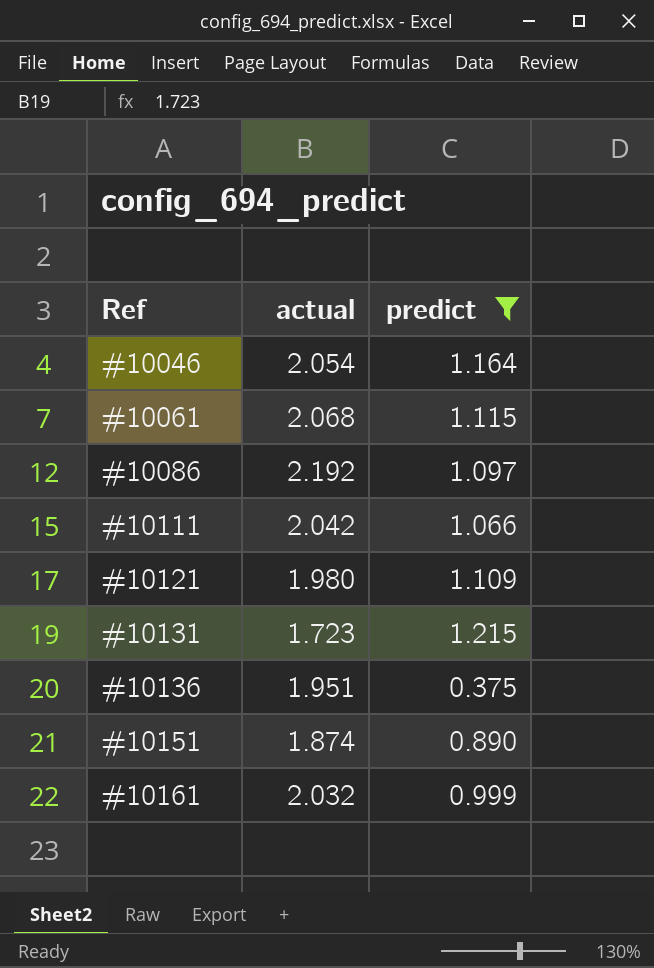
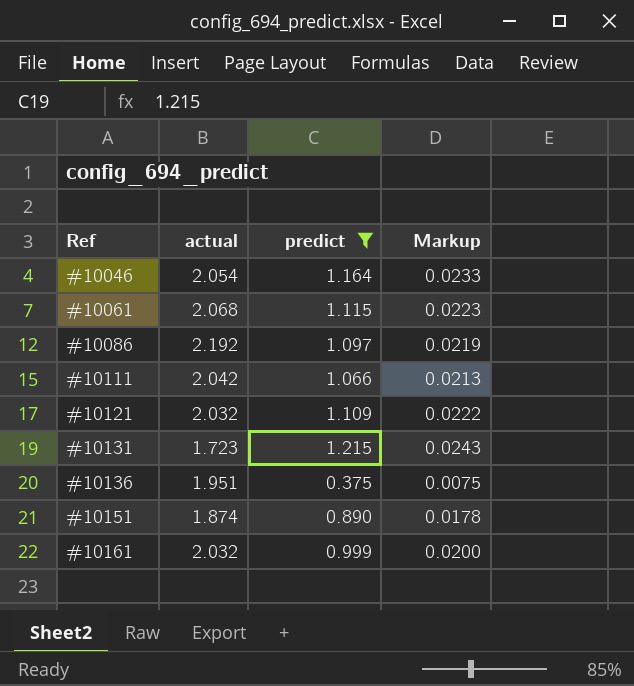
column Markup | formula: none -> [predict] * 0.02
#10121 | actual: 1.980 -> 2.032

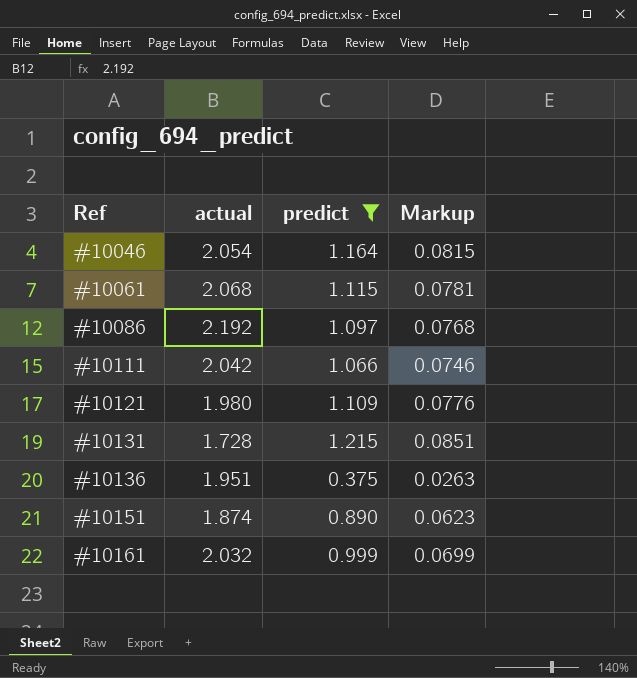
column Markup | formula: [predict] * 0.02 -> [predict] * 0.07
#10121 | actual: 2.032 -> 1.980
#10131 | actual: 1.723 -> 1.728

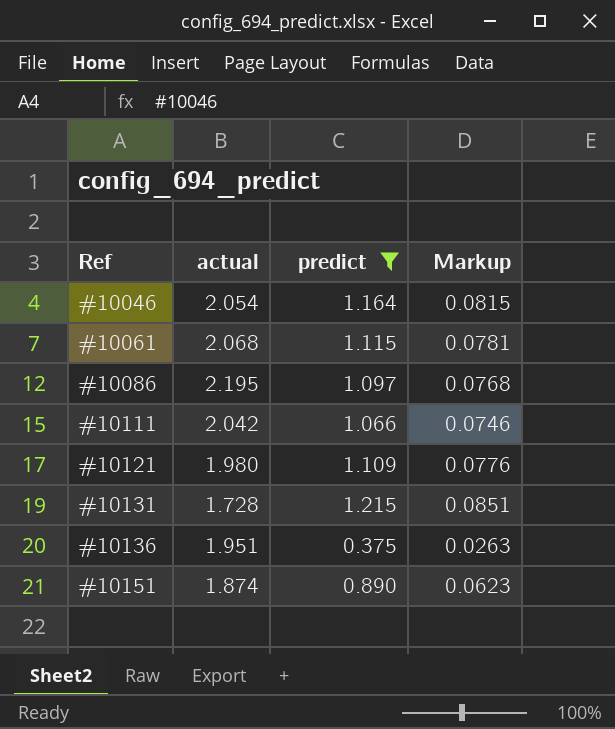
row #10161: 2.032 | 0.999 | 0.0699 -> none
#10086 | actual: 2.192 -> 2.195

